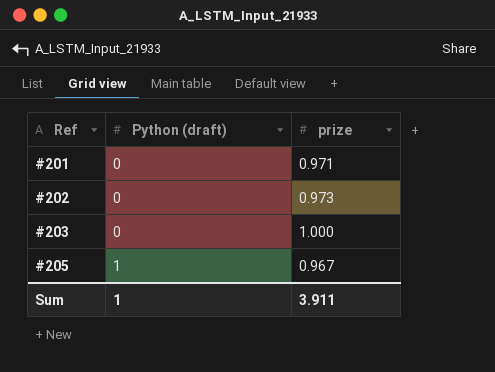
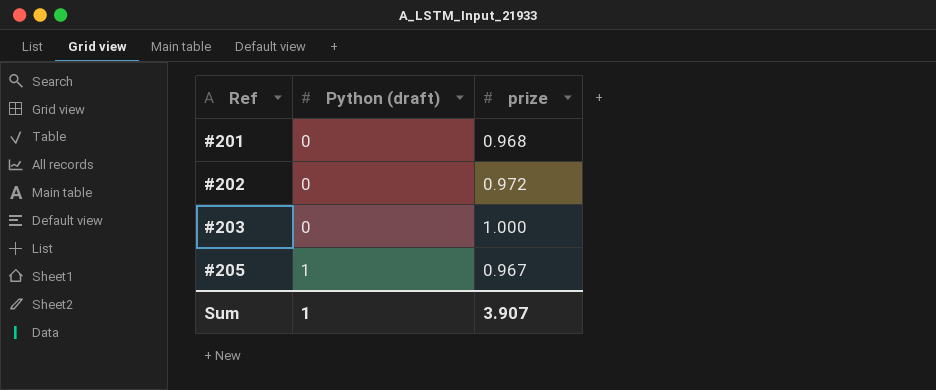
#201 | prize: 0.971 -> 0.968
#202 | prize: 0.973 -> 0.972
Sum | prize: 3.911 -> 3.907

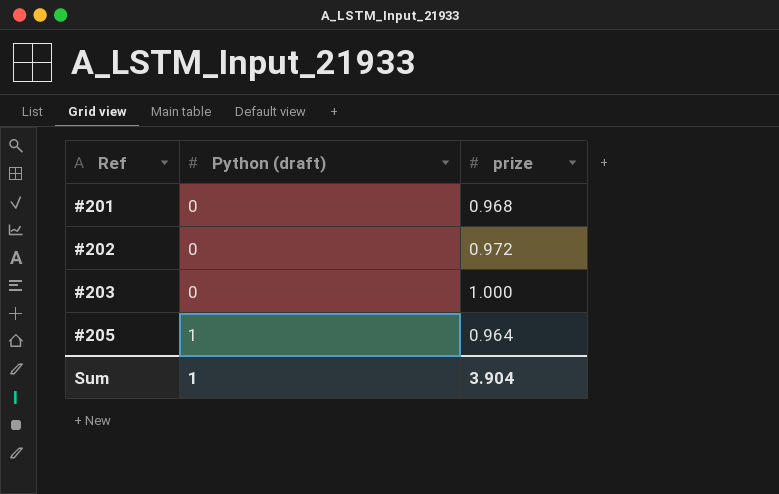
#205 | prize: 0.967 -> 0.964
Sum | prize: 3.907 -> 3.904

